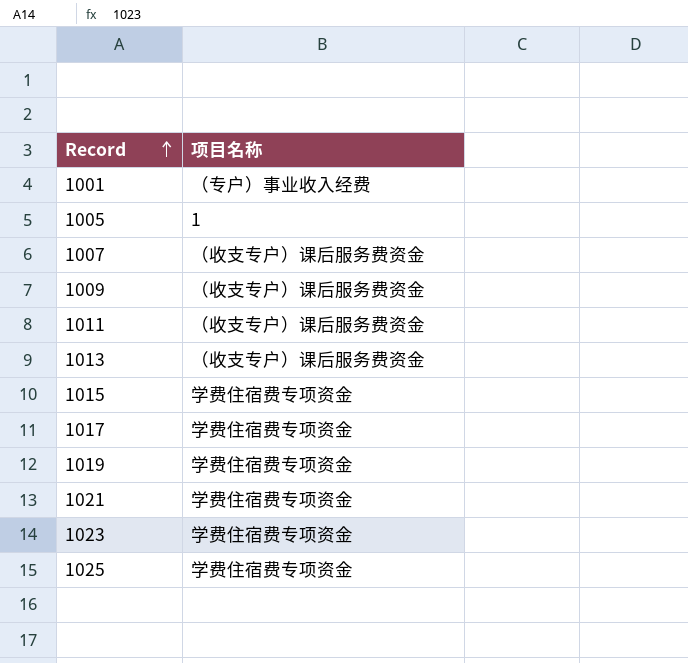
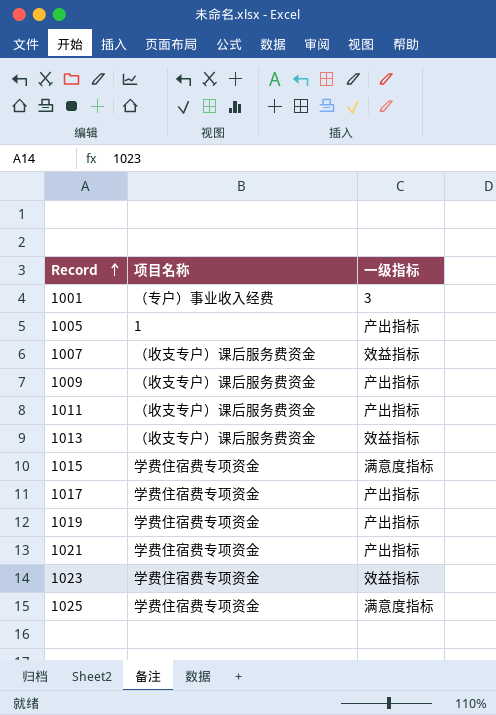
column 一级指标 | position: none -> 3

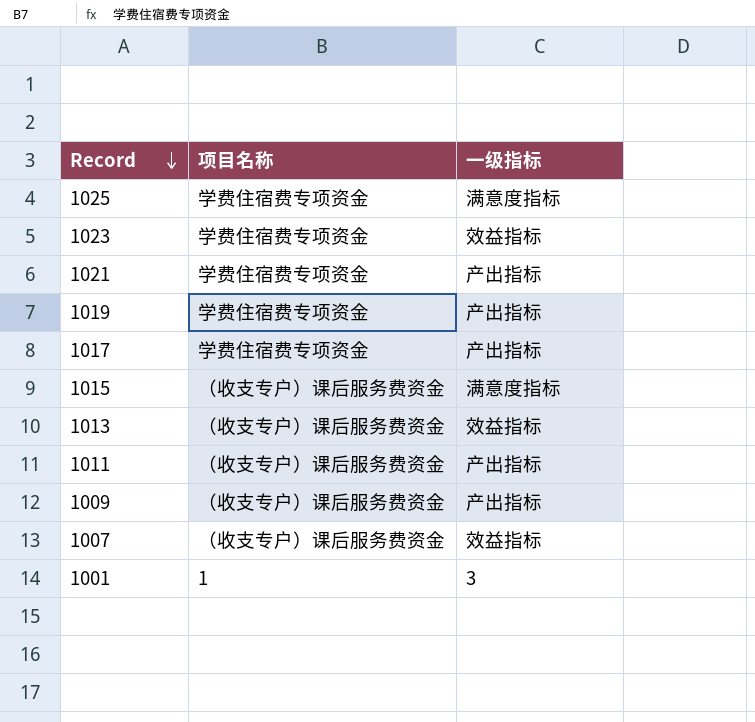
row order: Record ascending -> Record descending
row 1005: 1 | 产出指标 -> none
1015 | 项目名称: 学费住宿费专项资金 -> （收支专户）课后服务费资金
1001 | 项目名称: （专户）事业收入经费 -> 1

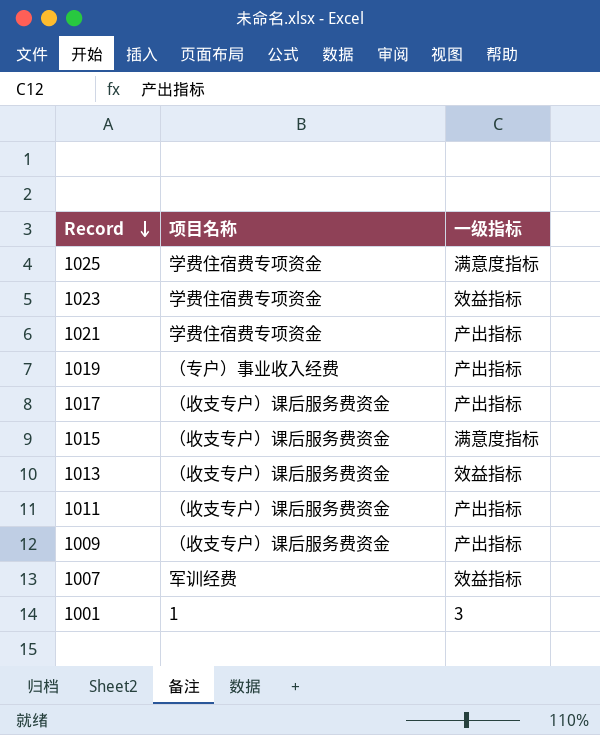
1019 | 项目名称: 学费住宿费专项资金 -> （专户）事业收入经费
1017 | 项目名称: 学费住宿费专项资金 -> （收支专户）课后服务费资金
1007 | 项目名称: （收支专户）课后服务费资金 -> 军训经费

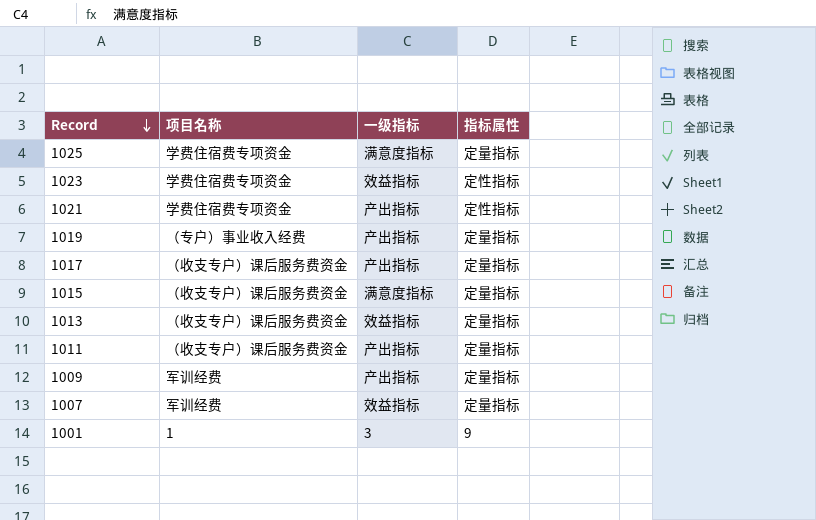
column 指标属性 | position: none -> 4
1009 | 项目名称: （收支专户）课后服务费资金 -> 军训经费

